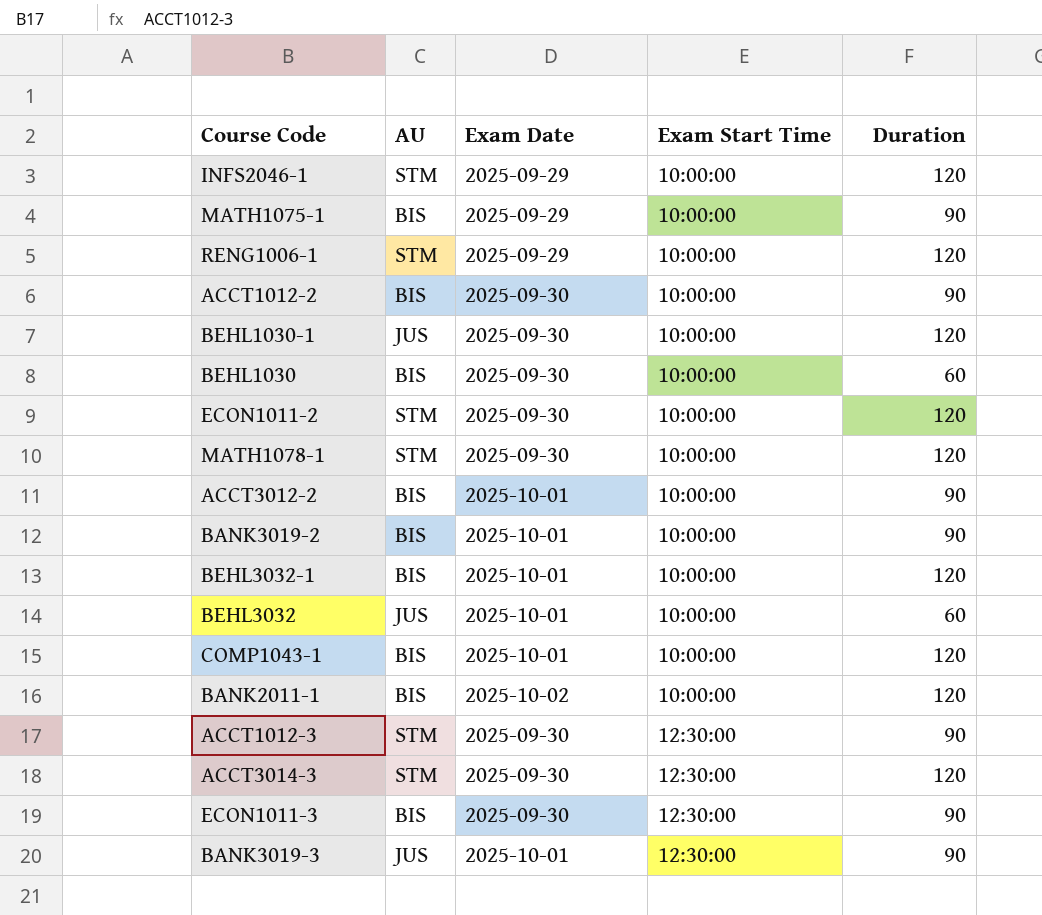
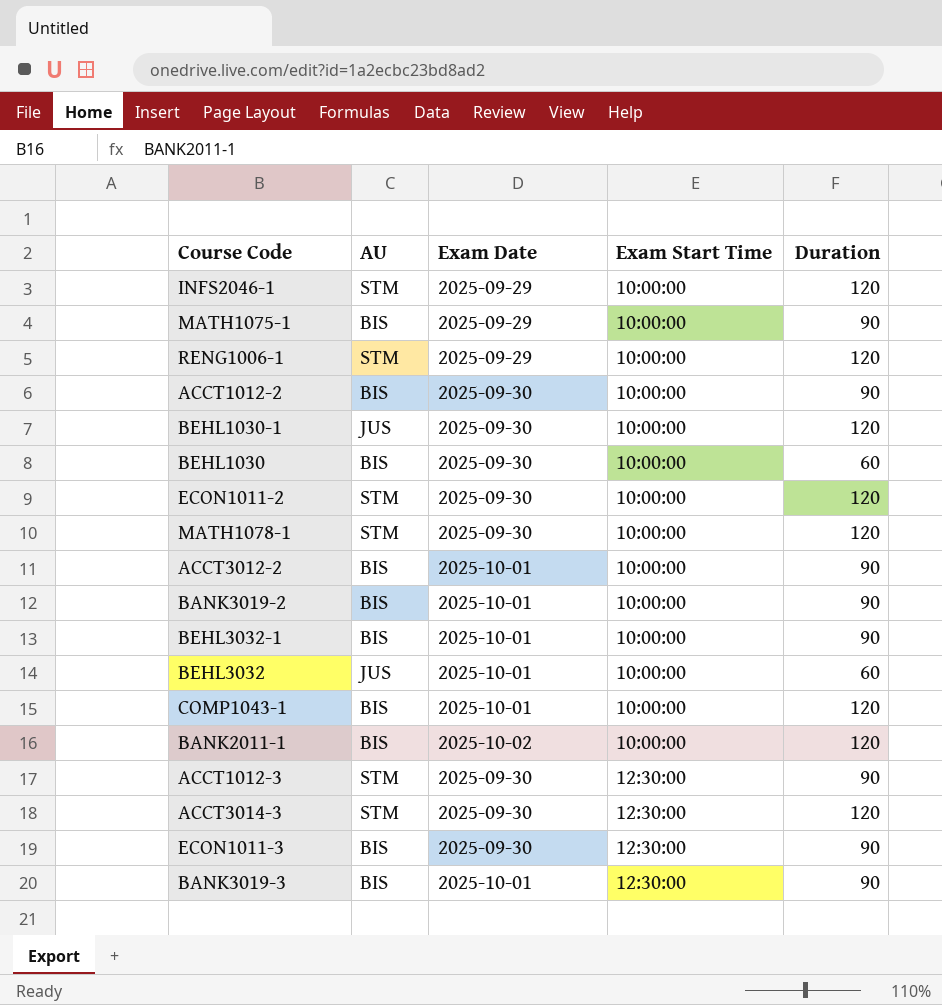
BEHL3032-1 | Duration: 120 -> 90
BANK3019-3 | AU: JUS -> BIS

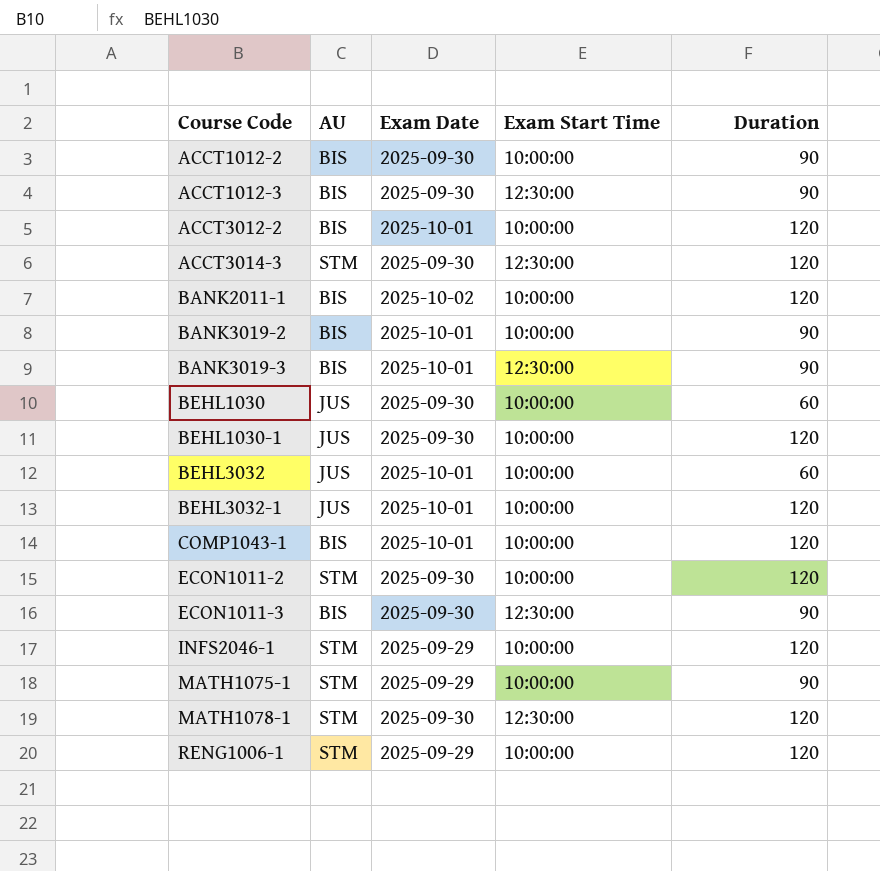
row order: Exam Start Time ascending -> Course Code ascending
ACCT1012-3 | AU: STM -> BIS
ACCT3012-2 | Duration: 90 -> 120
BEHL1030 | AU: BIS -> JUS
BEHL3032-1 | AU: BIS -> JUS
BEHL3032-1 | Duration: 90 -> 120
MATH1075-1 | AU: BIS -> STM
MATH1078-1 | Exam Start Time: 10:00:00 -> 12:30:00

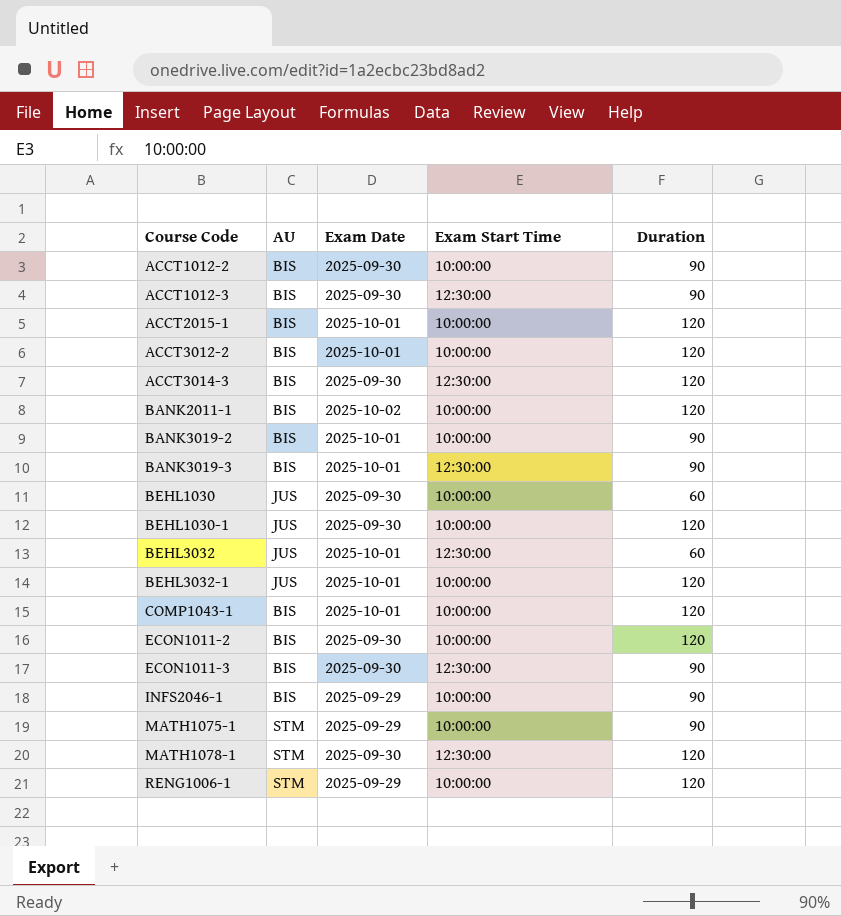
row ACCT2015-1: none -> BIS | 2025-10-01 | 10:00:00 | 120
ACCT3014-3 | AU: STM -> BIS
BEHL3032 | Exam Start Time: 10:00:00 -> 12:30:00
ECON1011-2 | AU: STM -> BIS
INFS2046-1 | AU: STM -> BIS
INFS2046-1 | Duration: 120 -> 90

